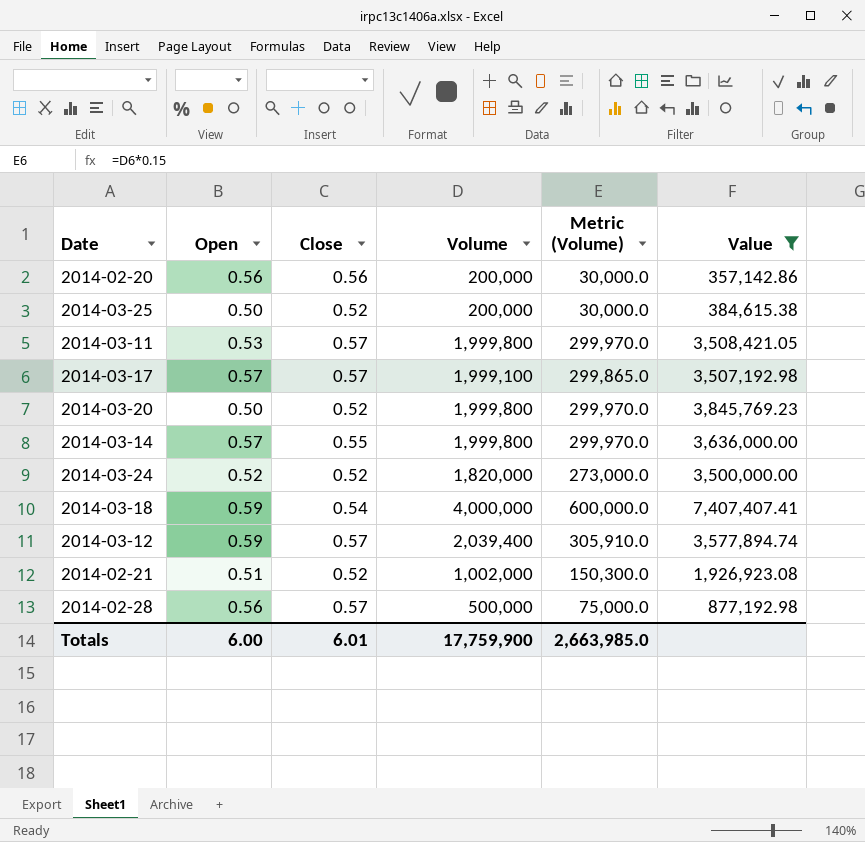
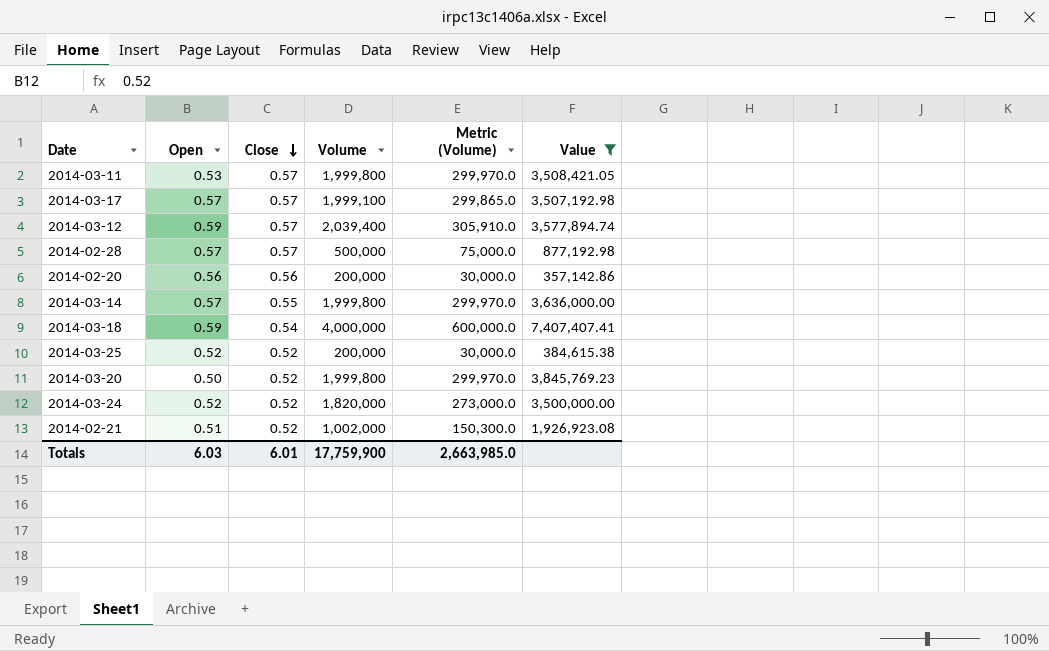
row order: none -> Close descending
2014-02-28 | Open: 0.56 -> 0.57
2014-03-25 | Open: 0.50 -> 0.52
Totals | Open: 6.00 -> 6.03

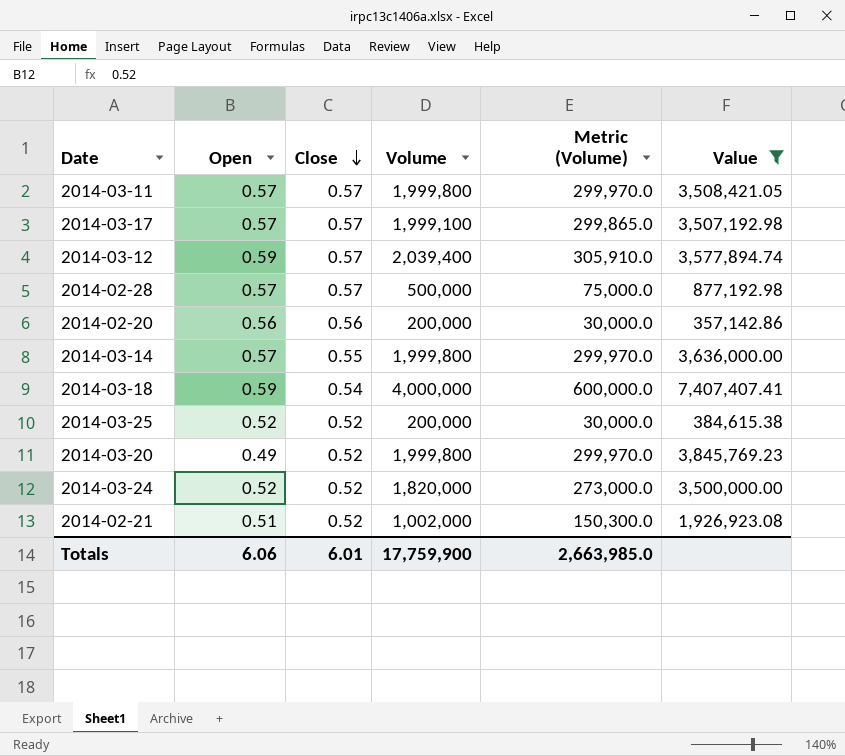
2014-03-11 | Open: 0.53 -> 0.57
2014-03-20 | Open: 0.50 -> 0.49
Totals | Open: 6.03 -> 6.06

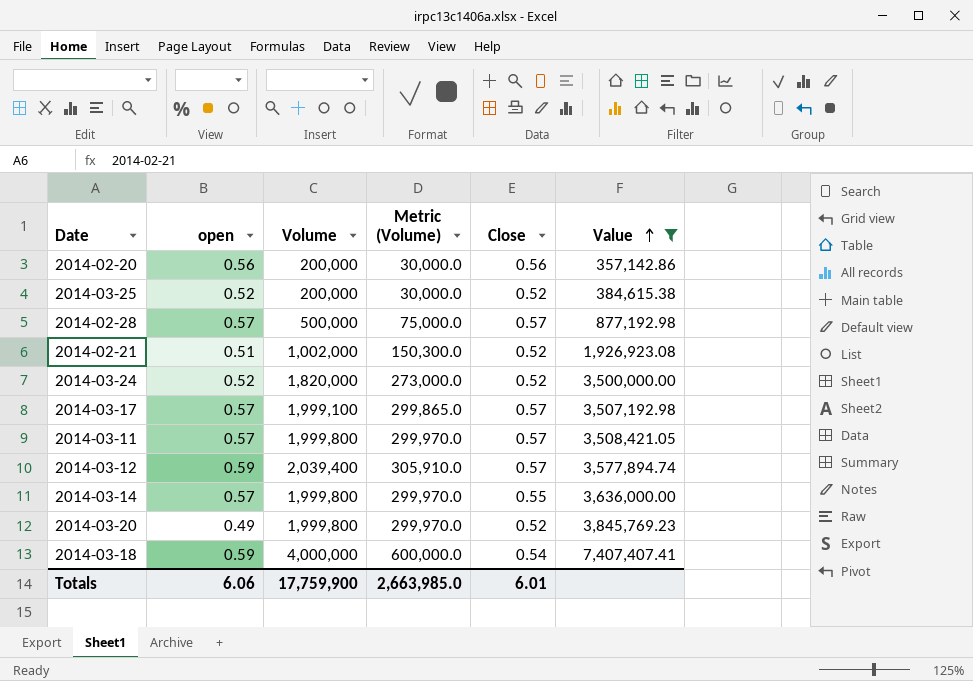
row order: Close descending -> Value ascending
column name: Open -> open
column Close | position: 3 -> 5

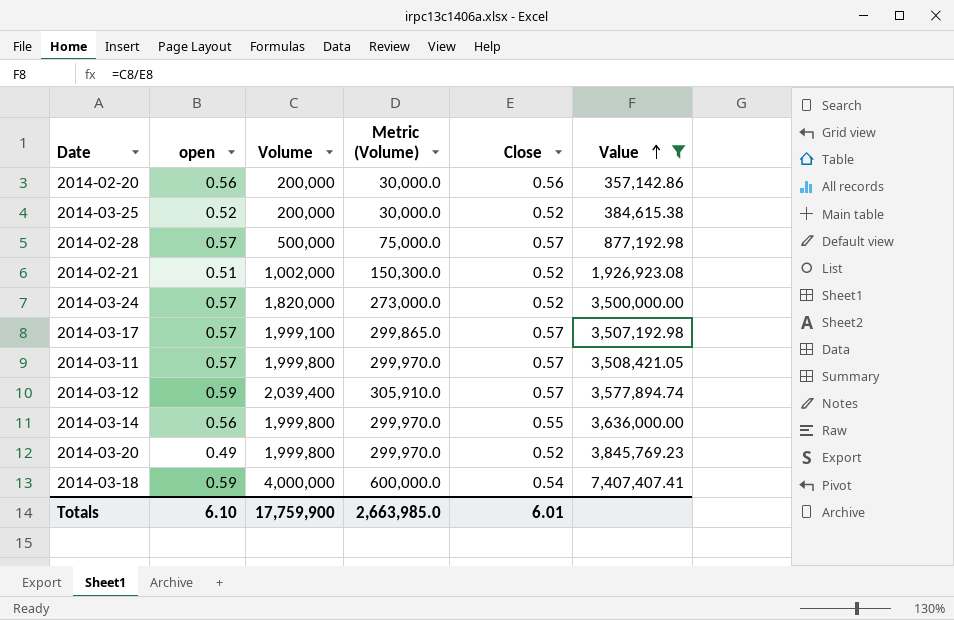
2014-03-24 | open: 0.52 -> 0.57
2014-03-14 | open: 0.57 -> 0.56
Totals | open: 6.06 -> 6.10

